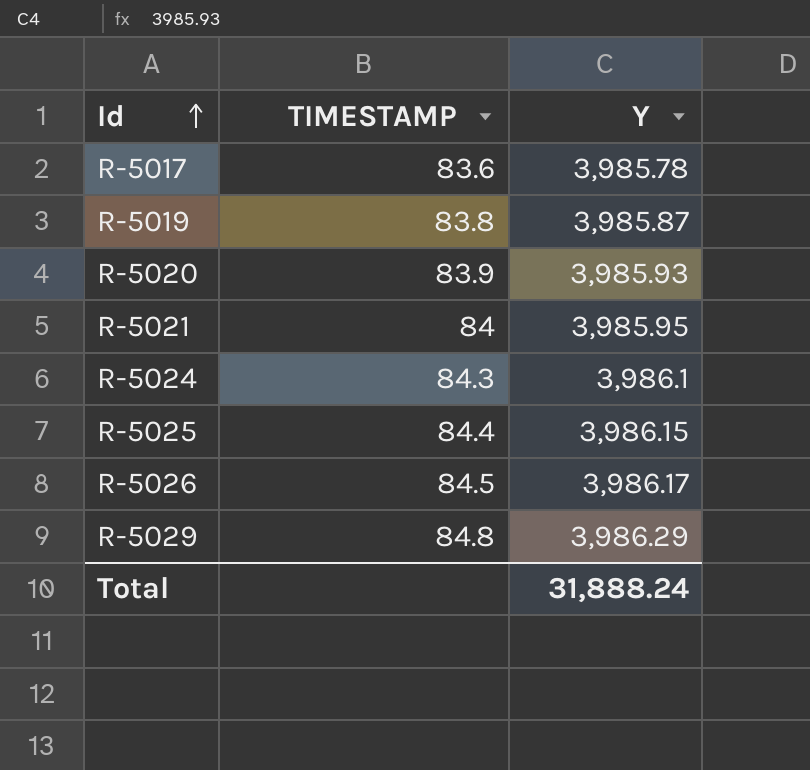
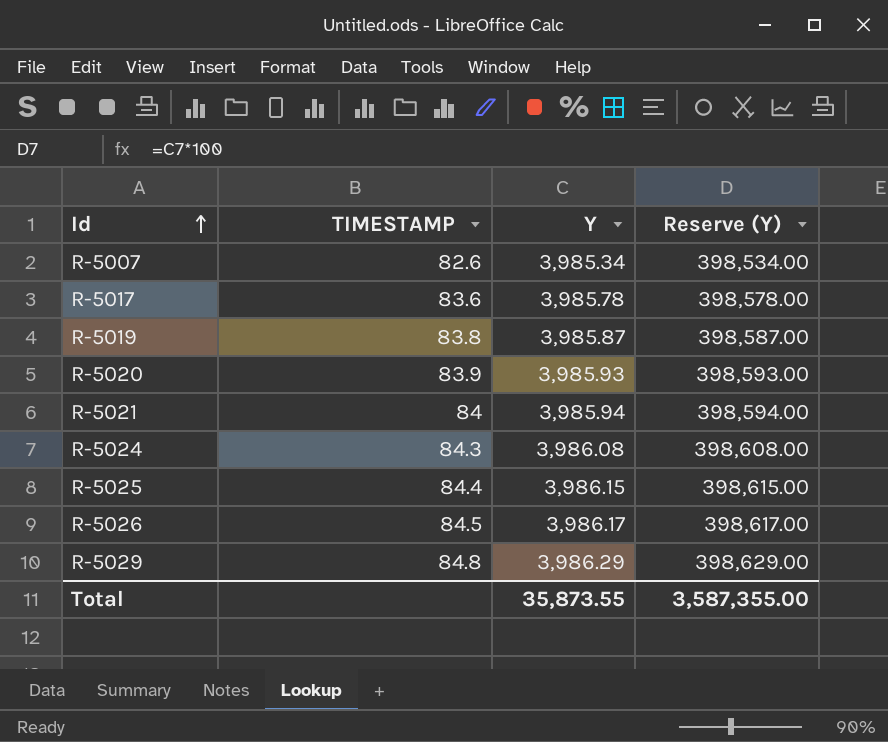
column Reserve (Y) | formula: none -> [Y] * 100
row R-5007: none -> 82.6 | 3,985.34 | 398,534.00
R-5021 | Y: 3,985.95 -> 3,985.94
R-5024 | Y: 3,986.1 -> 3,986.08
Total | Y: 31,888.24 -> 35,873.55

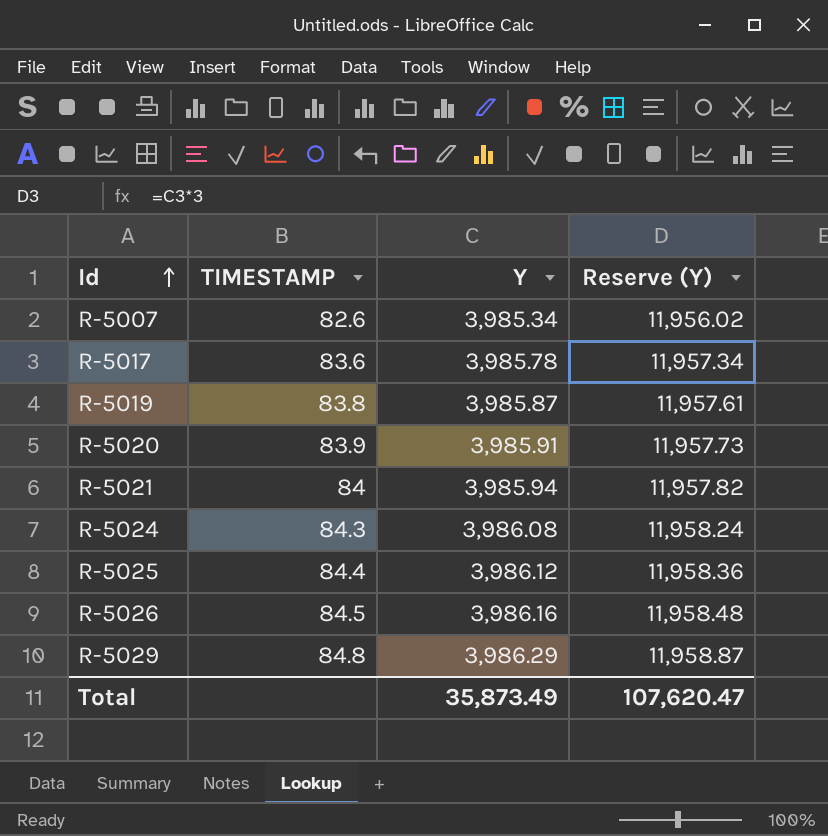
column Reserve (Y) | formula: [Y] * 100 -> [Y] * 3
R-5020 | Y: 3,985.93 -> 3,985.91
R-5025 | Y: 3,986.15 -> 3,986.12
R-5026 | Y: 3,986.17 -> 3,986.16
Total | Y: 35,873.55 -> 35,873.49
Total | Reserve (Y): 3,587,355.00 -> 107,620.47

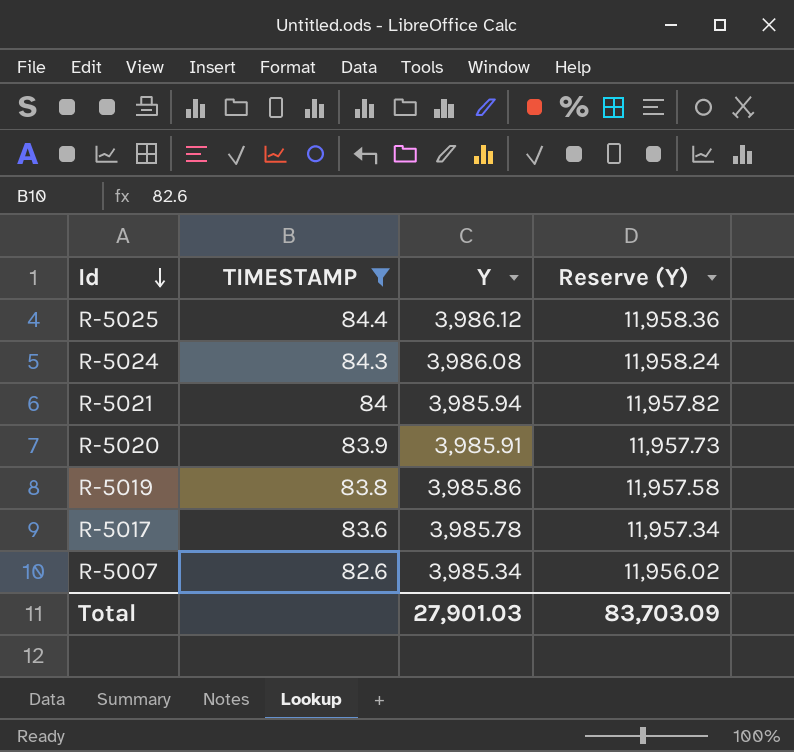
filter: none -> TIMESTAMP <= 84.4
row order: Id ascending -> Id descending
R-5019 | Y: 3,985.87 -> 3,985.86
R-5019 | Reserve (Y): 11,957.61 -> 11,957.58
Total | Y: 35,873.49 -> 27,901.03
Total | Reserve (Y): 107,620.47 -> 83,703.09

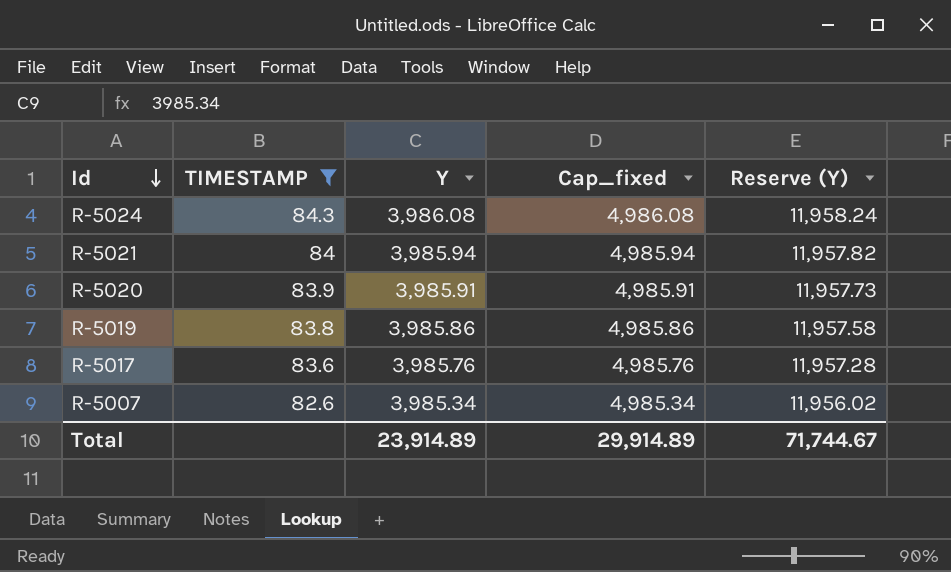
column Cap_fixed | formula: none -> [Y] + 1000
row R-5025: 84.4 | 3,986.12 | 11,958.36 -> none
R-5017 | Y: 3,985.78 -> 3,985.76
R-5017 | Reserve (Y): 11,957.34 -> 11,957.28
Total | Y: 27,901.03 -> 23,914.89
Total | Reserve (Y): 83,703.09 -> 71,744.67

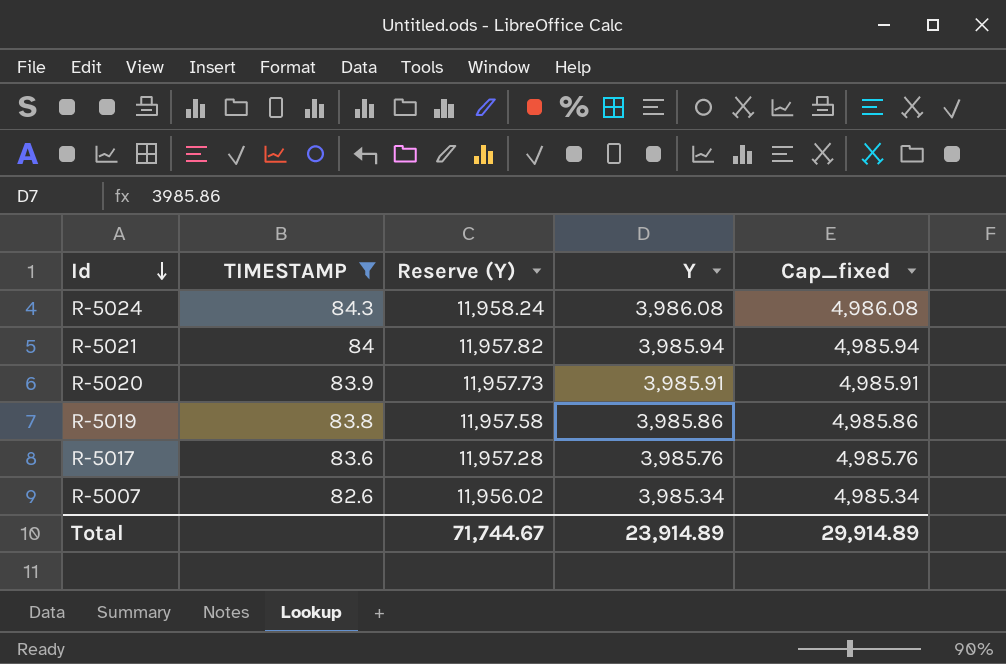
column Reserve (Y) | position: 5 -> 3

